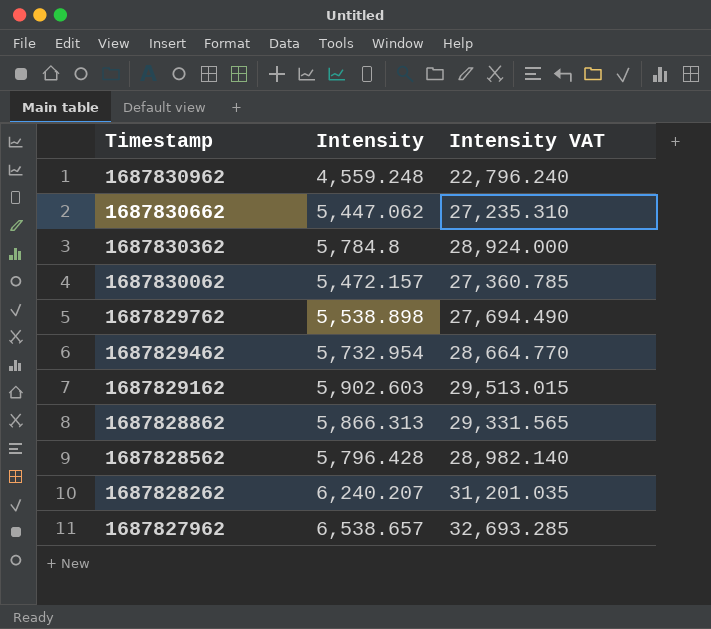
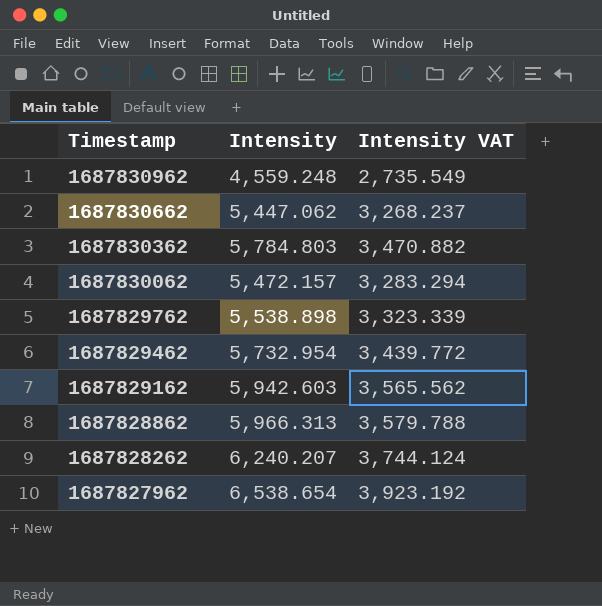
column Intensity VAT | formula: [Intensity] * 5 -> [Intensity] * 0.6
row 1687828562: 5,796.428 | 28,982.140 -> none
1687830362 | Intensity: 5,784.8 -> 5,784.803
1687829162 | Intensity: 5,902.603 -> 5,942.603
1687828862 | Intensity: 5,866.313 -> 5,966.313
1687827962 | Intensity: 6,538.657 -> 6,538.654

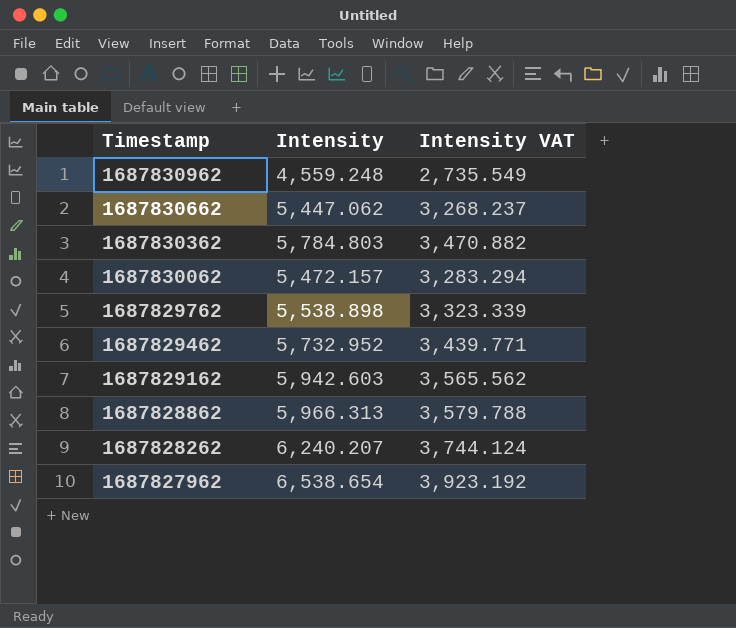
1687829462 | Intensity: 5,732.954 -> 5,732.952
1687829462 | Intensity VAT: 3,439.772 -> 3,439.771

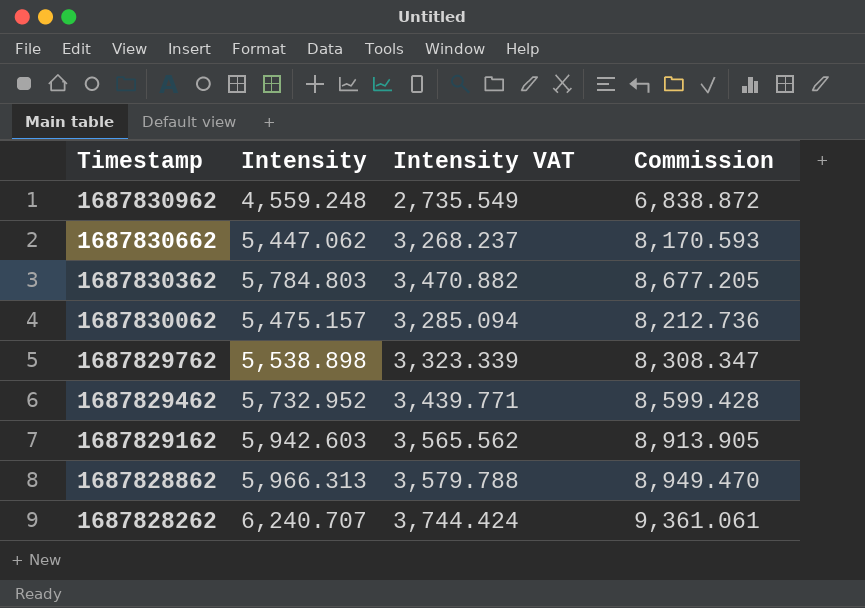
column Commission | formula: none -> [Intensity] * 1.5
row 1687827962: 6,538.654 | 3,923.192 -> none
1687830062 | Intensity: 5,472.157 -> 5,475.157
1687830062 | Intensity VAT: 3,283.294 -> 3,285.094
1687828262 | Intensity: 6,240.207 -> 6,240.707
1687828262 | Intensity VAT: 3,744.124 -> 3,744.424

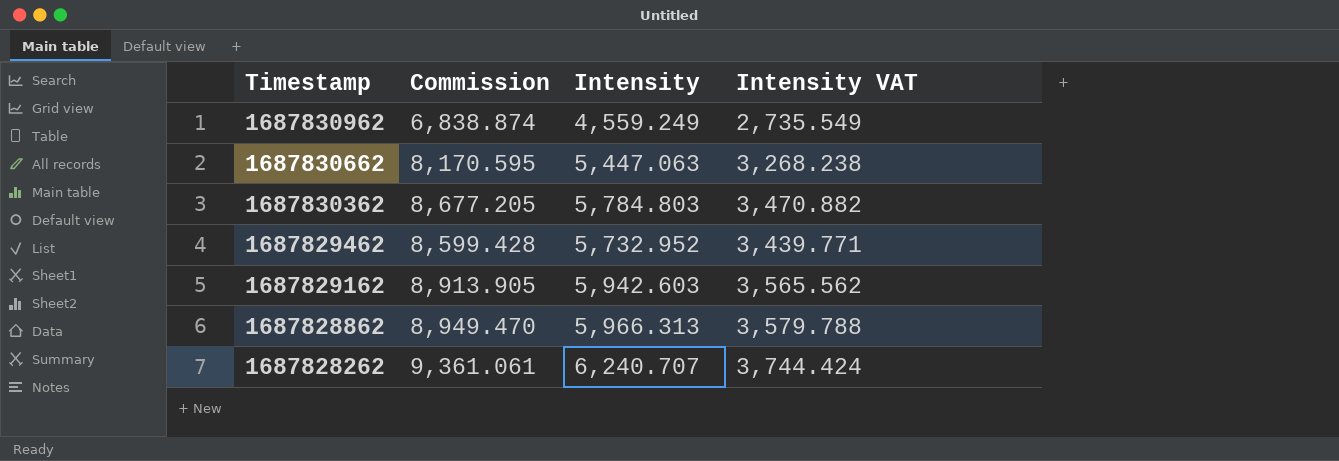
column Commission | position: 4 -> 2
row 1687830062: 5,475.157 | 3,285.094 | 8,212.736 -> none
row 1687829762: 5,538.898 | 3,323.339 | 8,308.347 -> none
1687830962 | Commission: 6,838.872 -> 6,838.874
1687830962 | Intensity: 4,559.248 -> 4,559.249
1687830662 | Commission: 8,170.593 -> 8,170.595
1687830662 | Intensity: 5,447.062 -> 5,447.063
1687830662 | Intensity VAT: 3,268.237 -> 3,268.238

